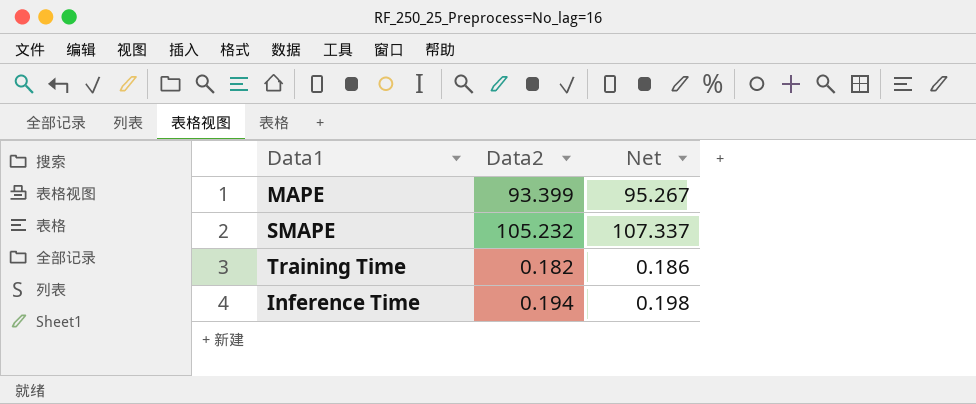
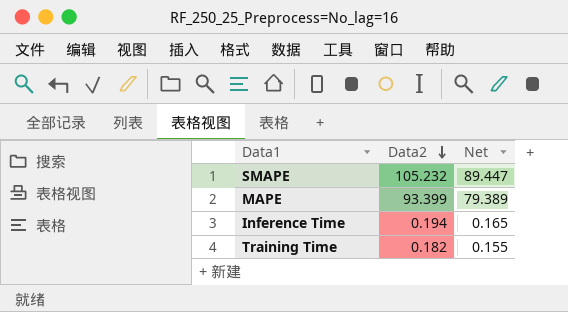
row order: none -> Data2 descending
column Net | formula: [Data2] * 1.02 -> [Data2] * 0.85

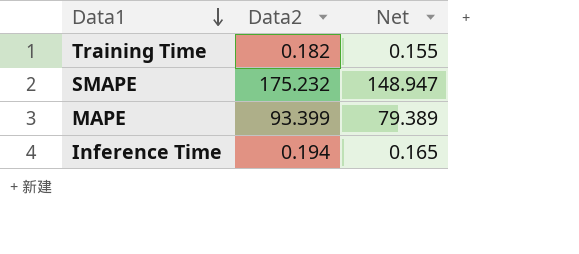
row order: Data2 descending -> Data1 descending
SMAPE | Data2: 105.232 -> 175.232
SMAPE | Net: 89.447 -> 148.947

